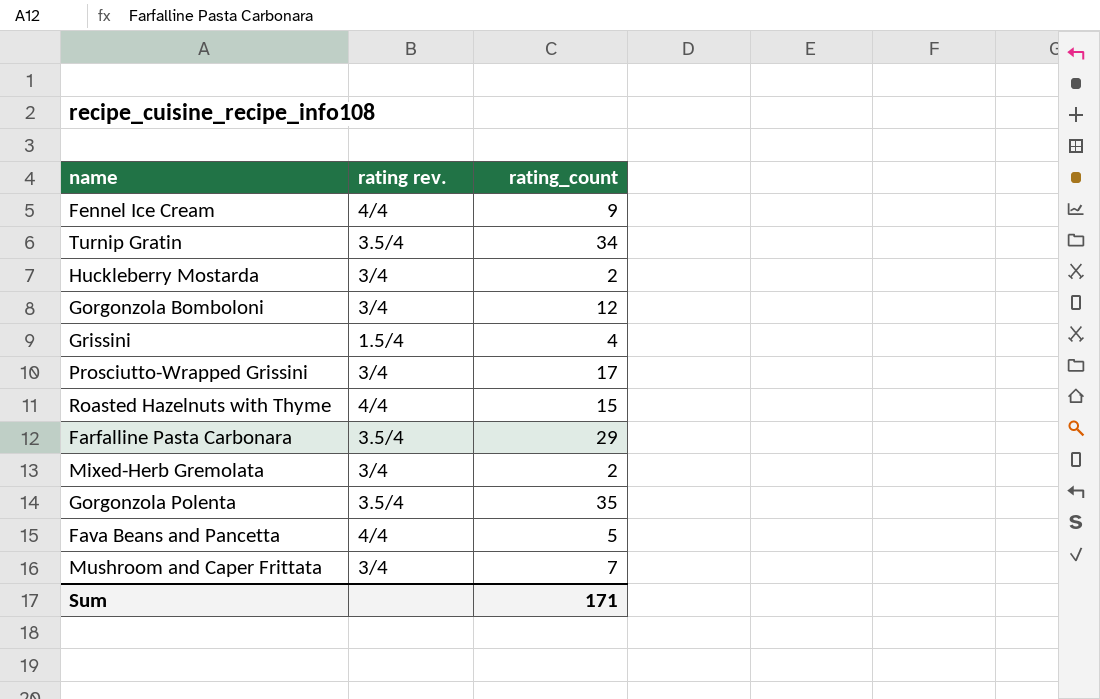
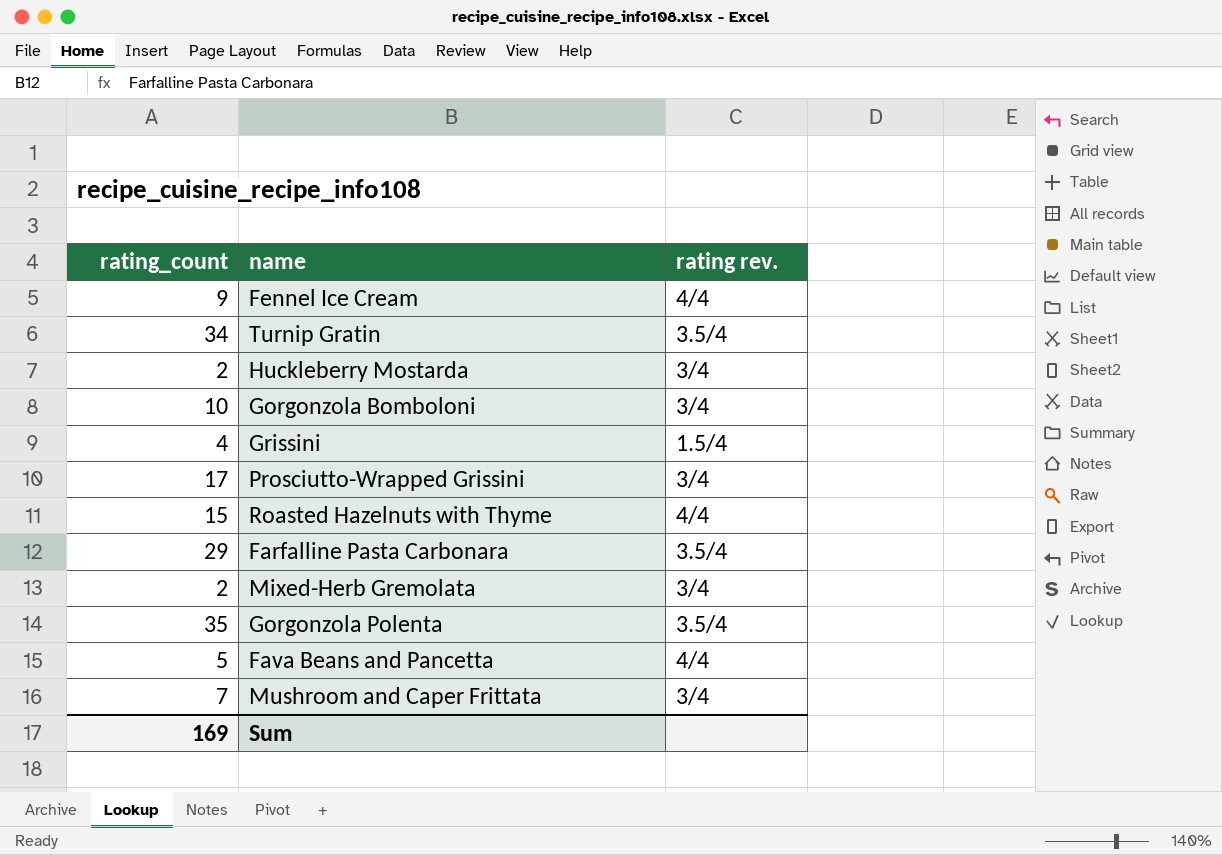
column rating_count | position: 3 -> 1
Gorgonzola Bomboloni | rating_count: 12 -> 10
Sum | rating_count: 171 -> 169

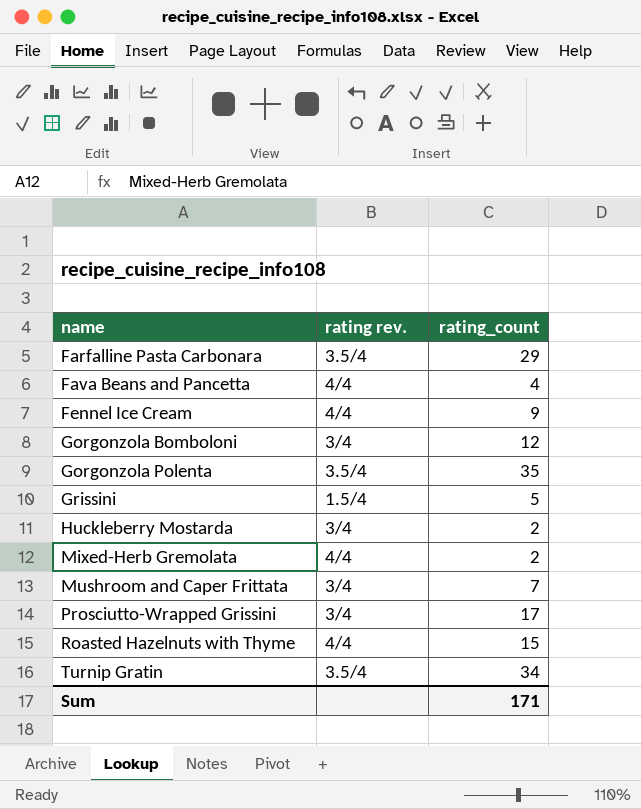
row order: none -> name ascending
column rating_count | position: 1 -> 3
Fava Beans and Pancetta | rating_count: 5 -> 4
Gorgonzola Bomboloni | rating_count: 10 -> 12
Grissini | rating_count: 4 -> 5
Mixed-Herb Gremolata | rating rev.: 3/4 -> 4/4
Sum | rating_count: 169 -> 171

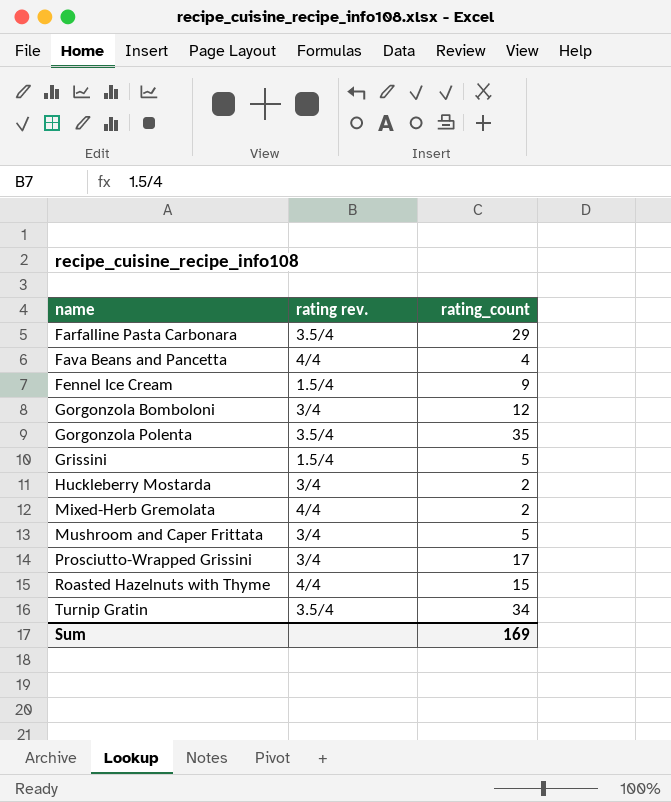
Fennel Ice Cream | rating rev.: 4/4 -> 1.5/4
Mushroom and Caper Frittata | rating_count: 7 -> 5
Sum | rating_count: 171 -> 169

